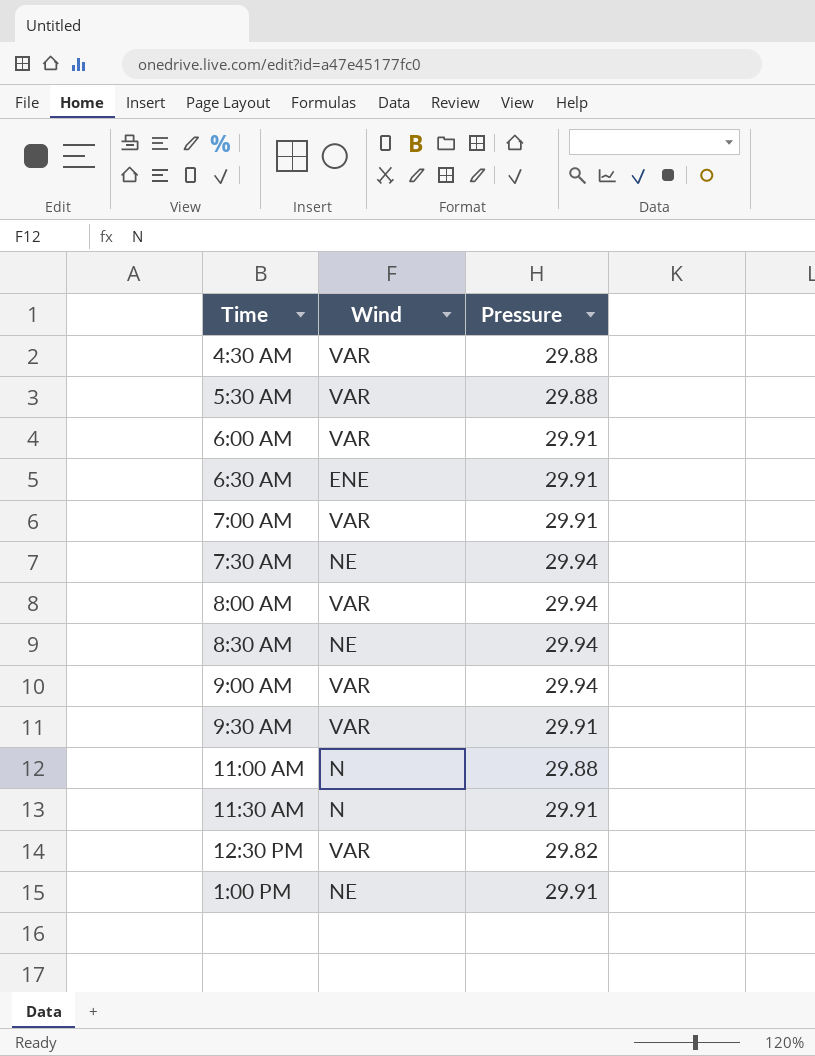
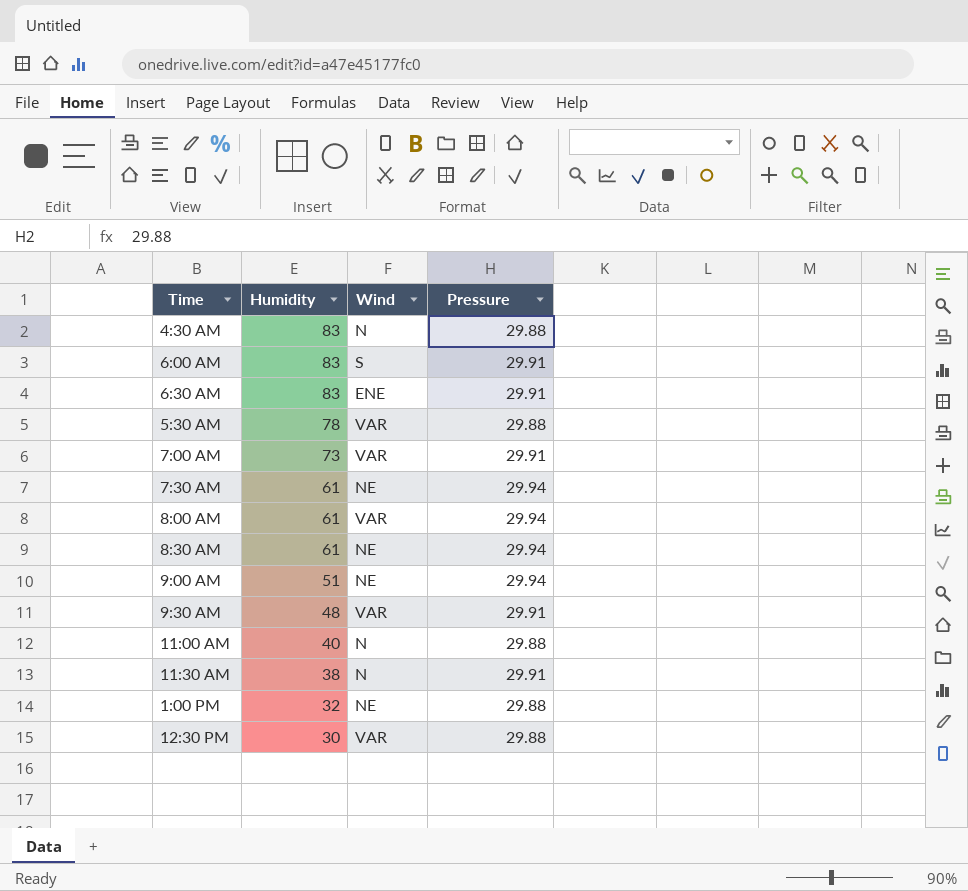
row order: none -> Humidity descending
column Humidity | position: none -> 2
4:30 AM | Wind: VAR -> N
6:00 AM | Wind: VAR -> S
9:00 AM | Wind: VAR -> NE
1:00 PM | Pressure: 29.91 -> 29.88
12:30 PM | Pressure: 29.82 -> 29.88

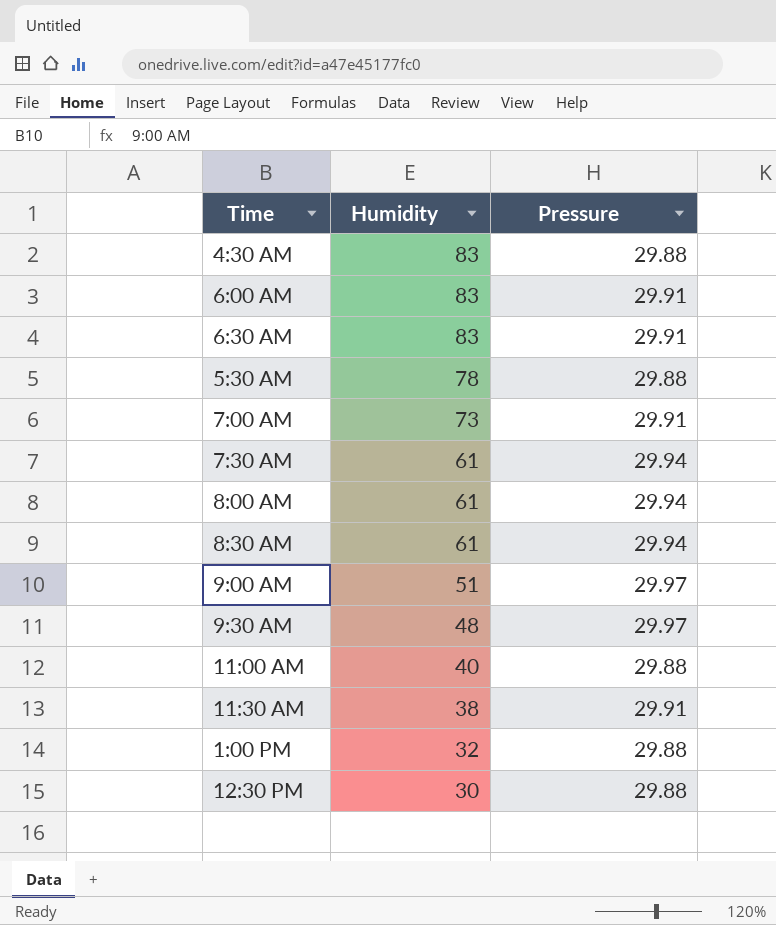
column Wind | position: 3 -> none
9:00 AM | Pressure: 29.94 -> 29.97
9:30 AM | Pressure: 29.91 -> 29.97

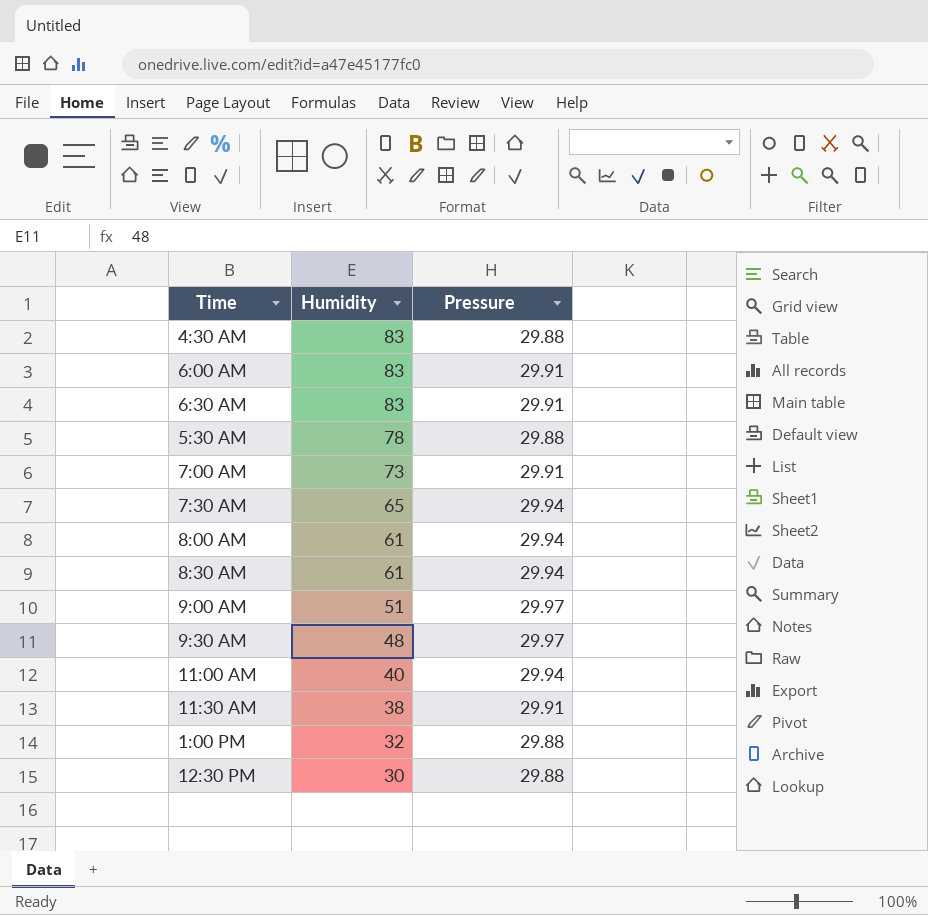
7:30 AM | Humidity: 61 -> 65
11:00 AM | Pressure: 29.88 -> 29.94

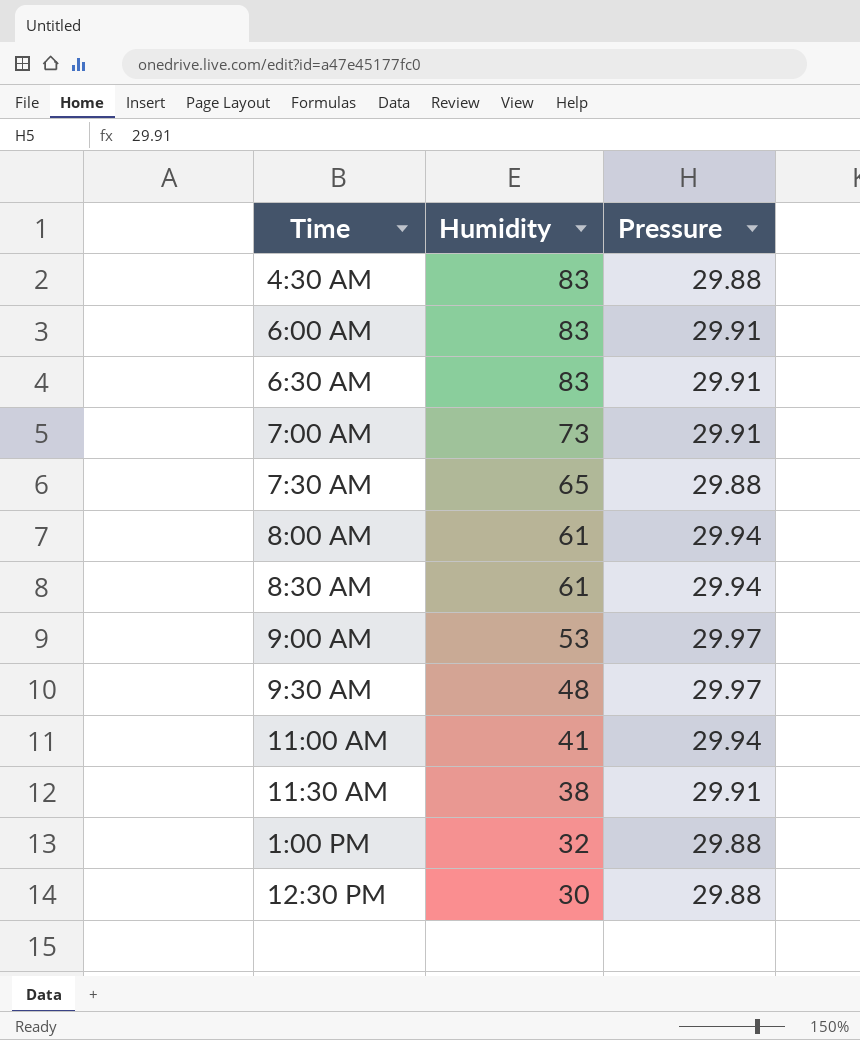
row 5:30 AM: 78 | 29.88 -> none
7:30 AM | Pressure: 29.94 -> 29.88
9:00 AM | Humidity: 51 -> 53
11:00 AM | Humidity: 40 -> 41

